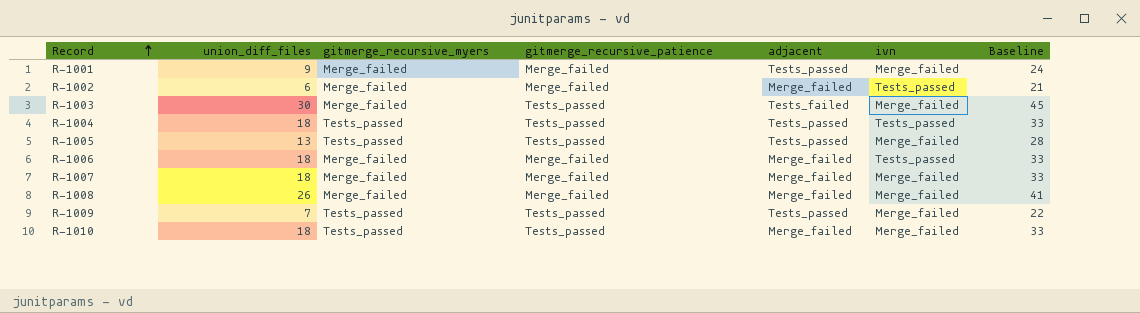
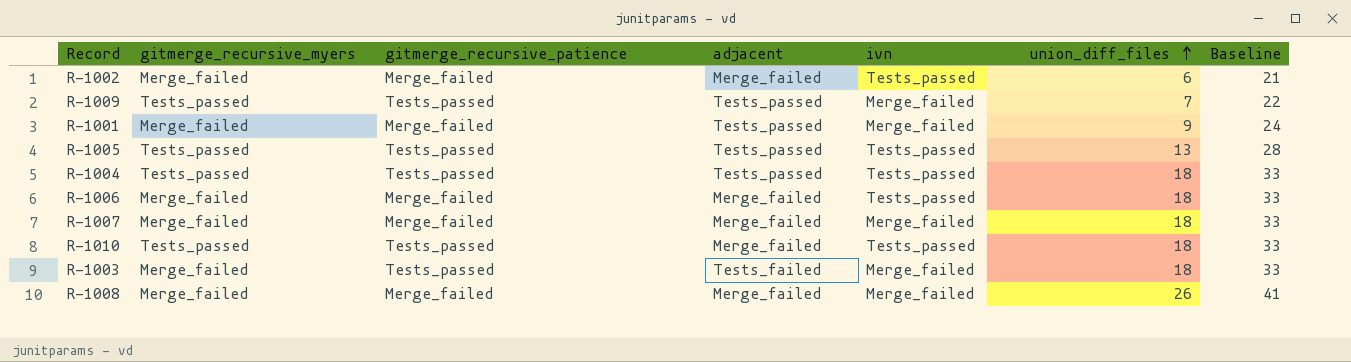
row order: Record ascending -> union_diff_files ascending
column union_diff_files | position: 2 -> 6
R-1005 | ivn: Merge_failed -> Tests_passed
R-1010 | ivn: Merge_failed -> Tests_passed
R-1003 | union_diff_files: 30 -> 18
R-1003 | Baseline: 45 -> 33

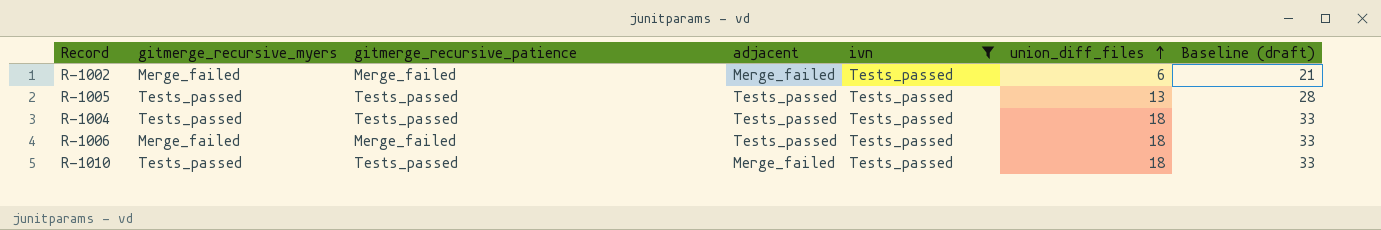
filter: none -> ivn = Tests_passed
column name: Baseline -> Baseline (draft)
R-1006 | adjacent: Merge_failed -> Tests_passed

